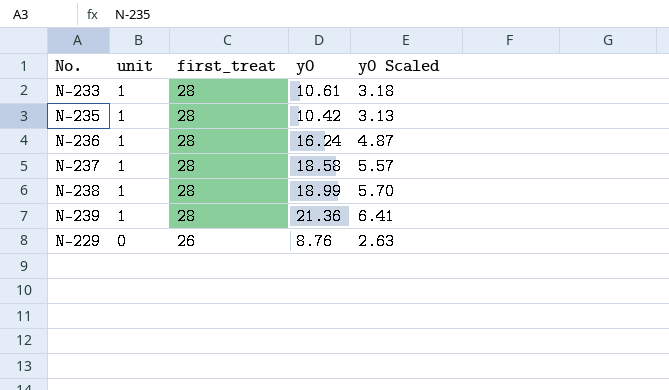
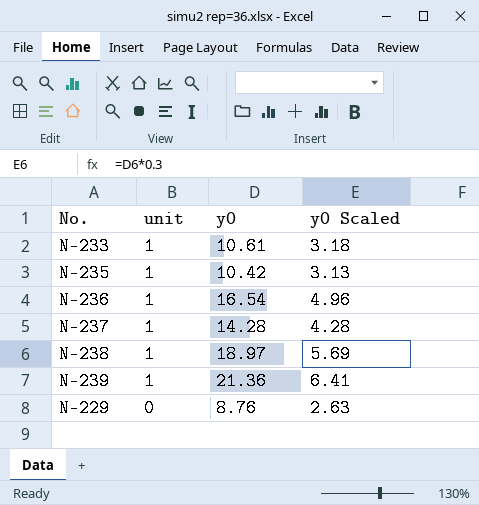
column first_treat | position: 3 -> none
N-236 | y0: 16.24 -> 16.54
N-236 | y0 Scaled: 4.87 -> 4.96
N-237 | y0: 18.58 -> 14.28
N-237 | y0 Scaled: 5.57 -> 4.28
N-238 | y0: 18.99 -> 18.97
N-238 | y0 Scaled: 5.70 -> 5.69

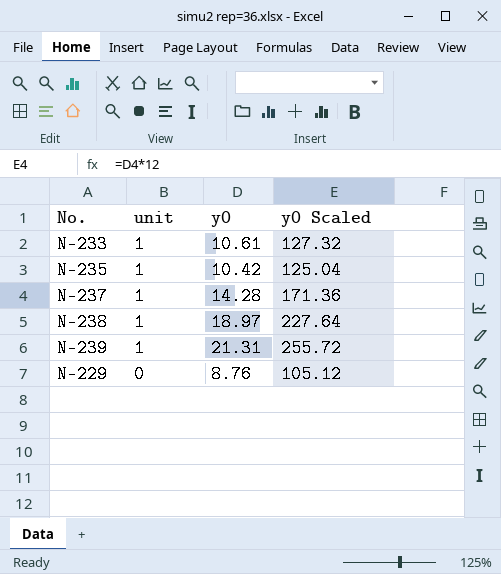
column y0 Scaled | formula: [y0] * 0.3 -> [y0] * 12
row N-236: 1 | 16.54 | 4.96 -> none
N-239 | y0: 21.36 -> 21.31

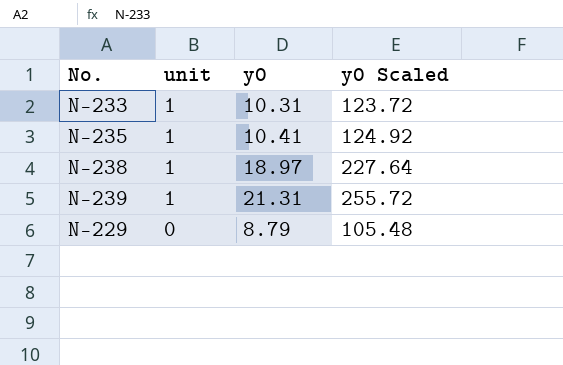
row N-237: 1 | 14.28 | 171.36 -> none
N-233 | y0: 10.61 -> 10.31
N-233 | y0 Scaled: 127.32 -> 123.72
N-235 | y0: 10.42 -> 10.41
N-235 | y0 Scaled: 125.04 -> 124.92
N-229 | y0: 8.76 -> 8.79
N-229 | y0 Scaled: 105.12 -> 105.48

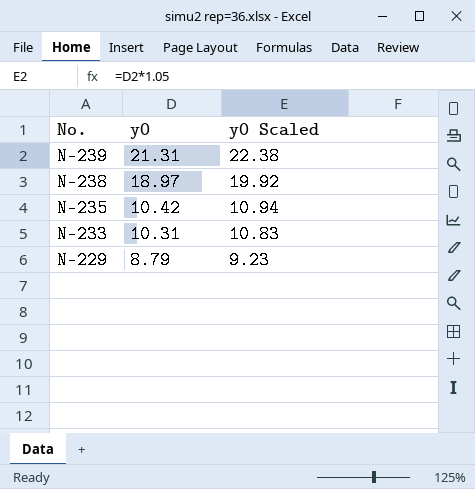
row order: unit descending -> No. descending
column unit | position: 2 -> none
column y0 Scaled | formula: [y0] * 12 -> [y0] * 1.05
N-235 | y0: 10.41 -> 10.42

